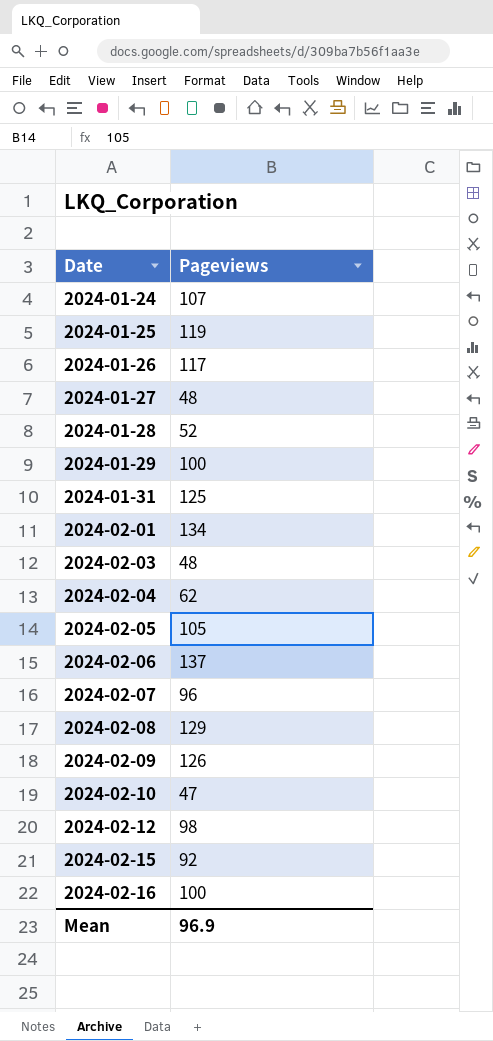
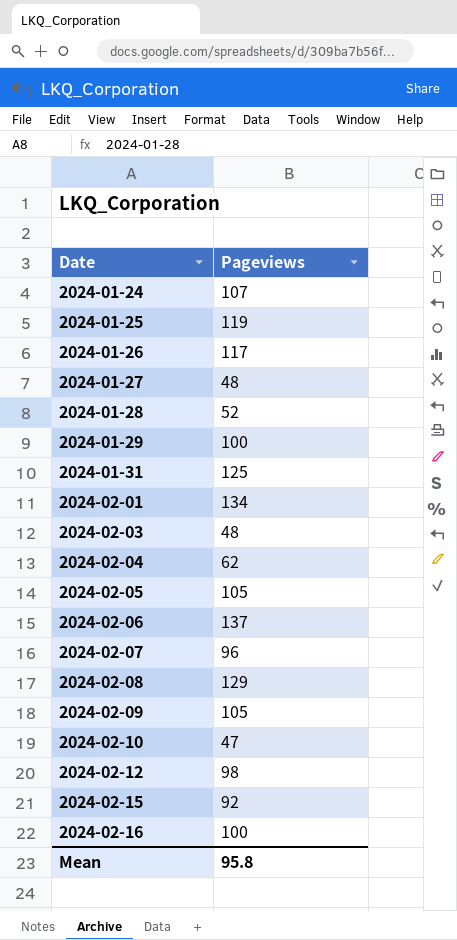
2024-02-09 | Pageviews: 126 -> 105
Mean | Pageviews: 96.9 -> 95.8

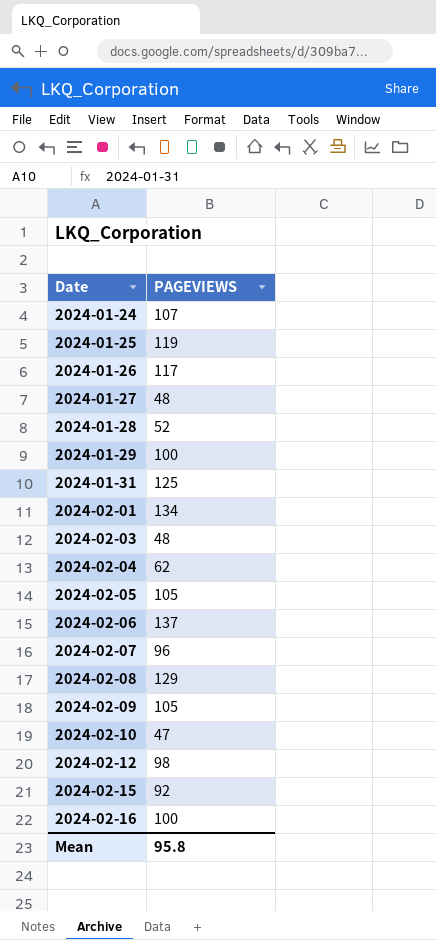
column name: Pageviews -> PAGEVIEWS

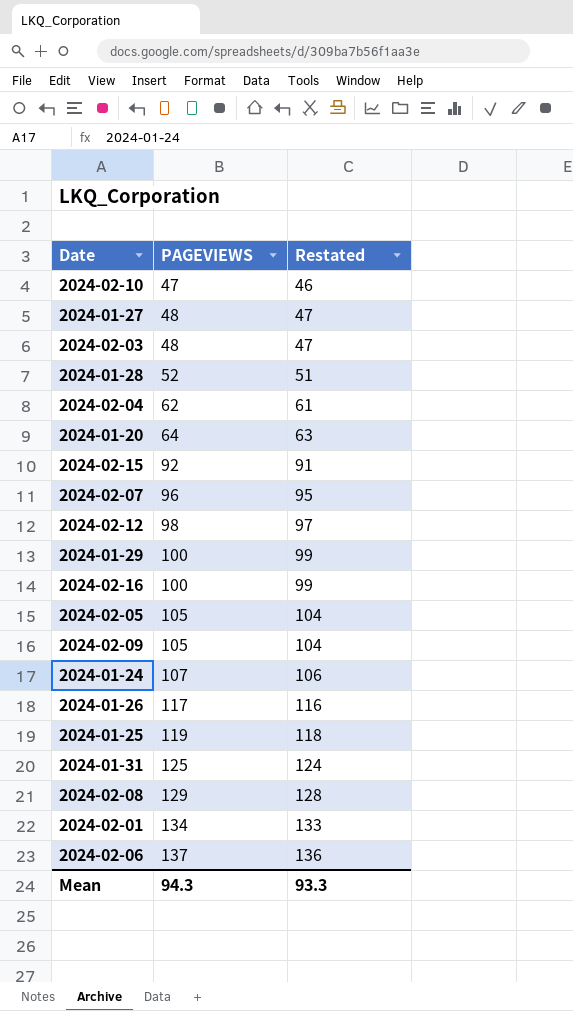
row order: Date ascending -> PAGEVIEWS ascending
column Restated | formula: none -> [PAGEVIEWS] - 1
row 2024-01-20: none -> 64 | 63
Mean | PAGEVIEWS: 95.8 -> 94.3

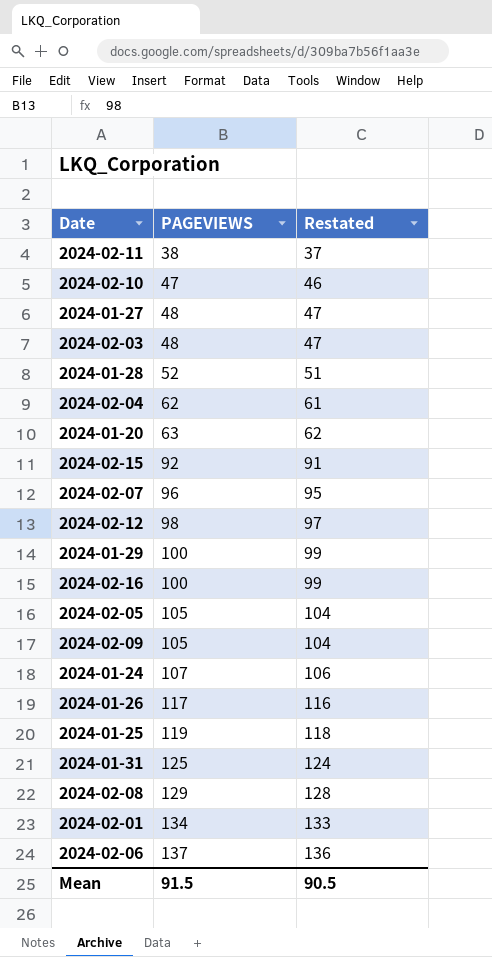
row 2024-02-11: none -> 38 | 37
2024-01-20 | PAGEVIEWS: 64 -> 63
2024-01-20 | Restated: 63 -> 62
Mean | PAGEVIEWS: 94.3 -> 91.5
Mean | Restated: 93.3 -> 90.5

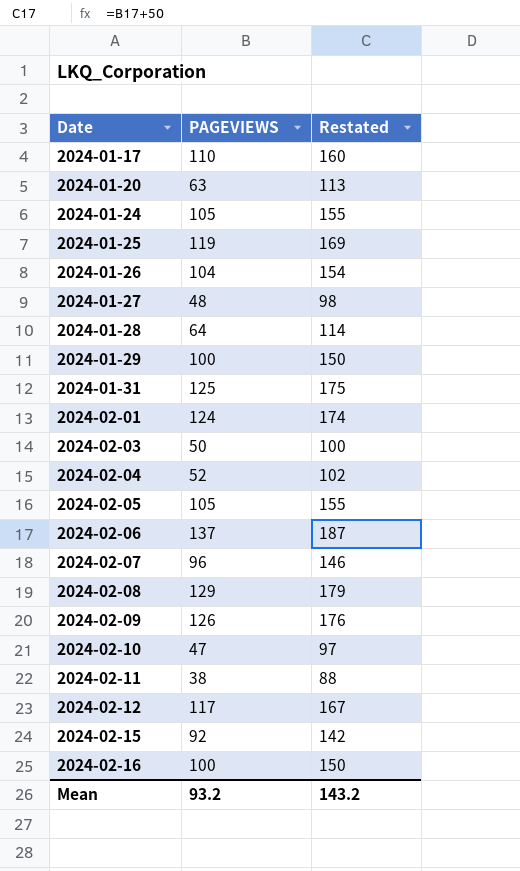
row order: PAGEVIEWS ascending -> Date ascending
column Restated | formula: [PAGEVIEWS] - 1 -> [PAGEVIEWS] + 50
row 2024-01-17: none -> 110 | 160
2024-01-24 | PAGEVIEWS: 107 -> 105
2024-01-26 | PAGEVIEWS: 117 -> 104
2024-01-28 | PAGEVIEWS: 52 -> 64
2024-02-01 | PAGEVIEWS: 134 -> 124
2024-02-03 | PAGEVIEWS: 48 -> 50
2024-02-04 | PAGEVIEWS: 62 -> 52
2024-02-09 | PAGEVIEWS: 105 -> 126
2024-02-12 | PAGEVIEWS: 98 -> 117
Mean | PAGEVIEWS: 91.5 -> 93.2
Mean | Restated: 90.5 -> 143.2

